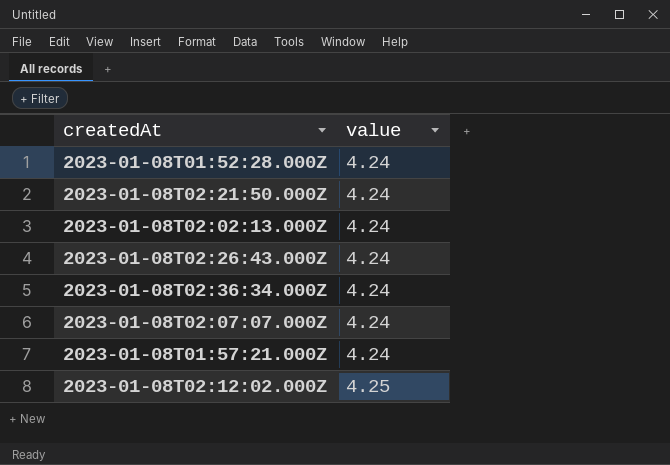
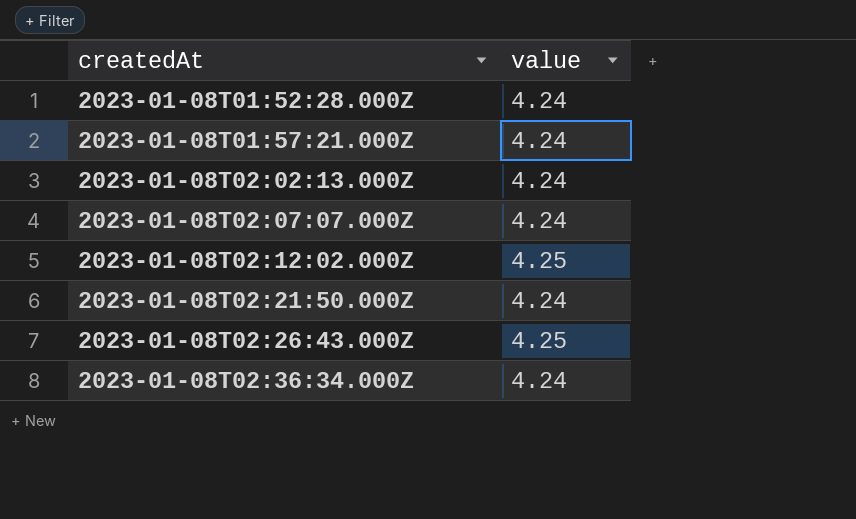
row order: value ascending -> createdAt ascending
2023-01-08T02:26:43.000Z | value: 4.24 -> 4.25

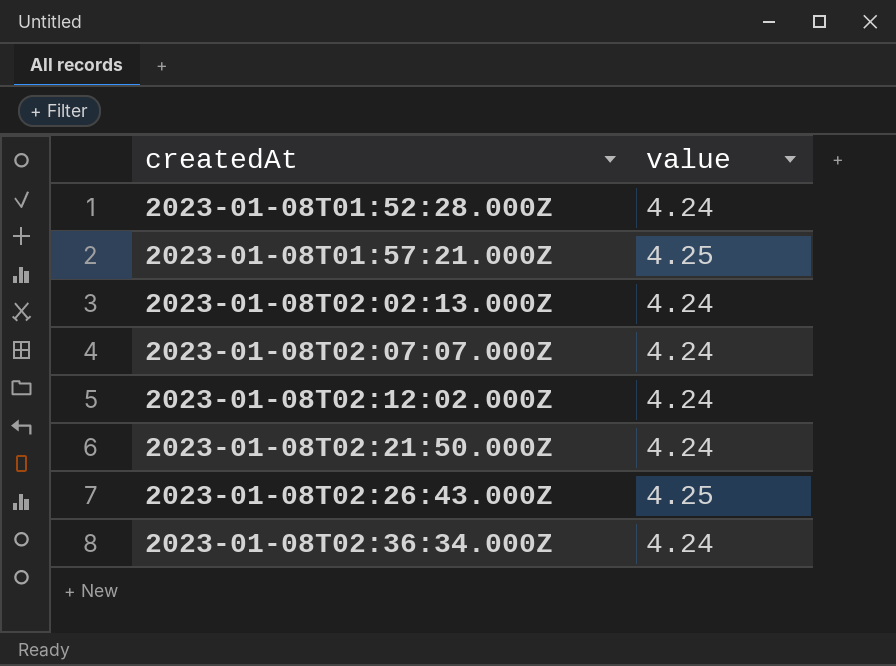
2023-01-08T01:57:21.000Z | value: 4.24 -> 4.25
2023-01-08T02:12:02.000Z | value: 4.25 -> 4.24

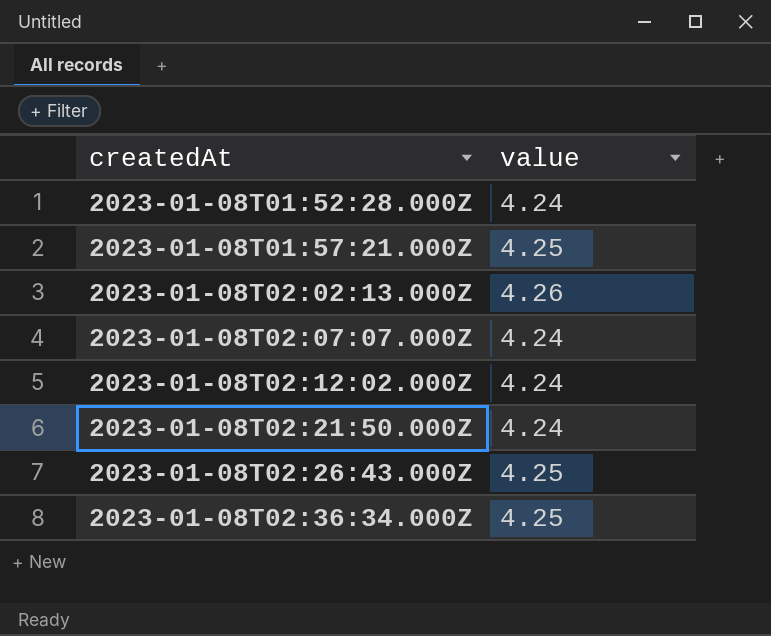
2023-01-08T02:02:13.000Z | value: 4.24 -> 4.26
2023-01-08T02:36:34.000Z | value: 4.24 -> 4.25

